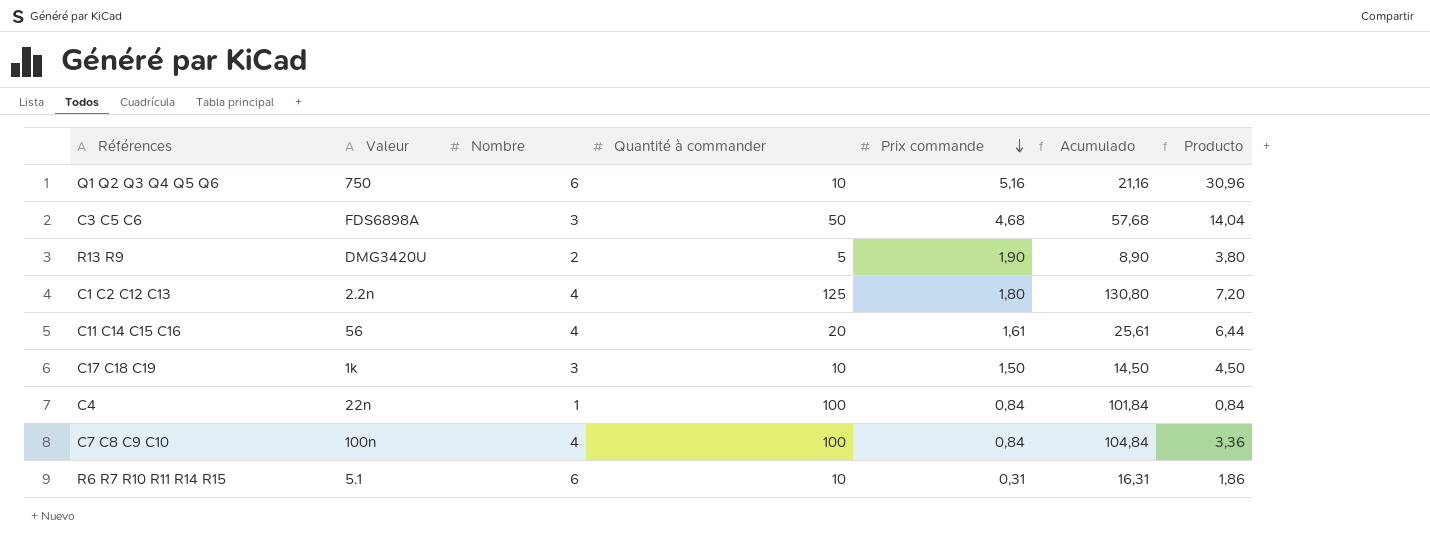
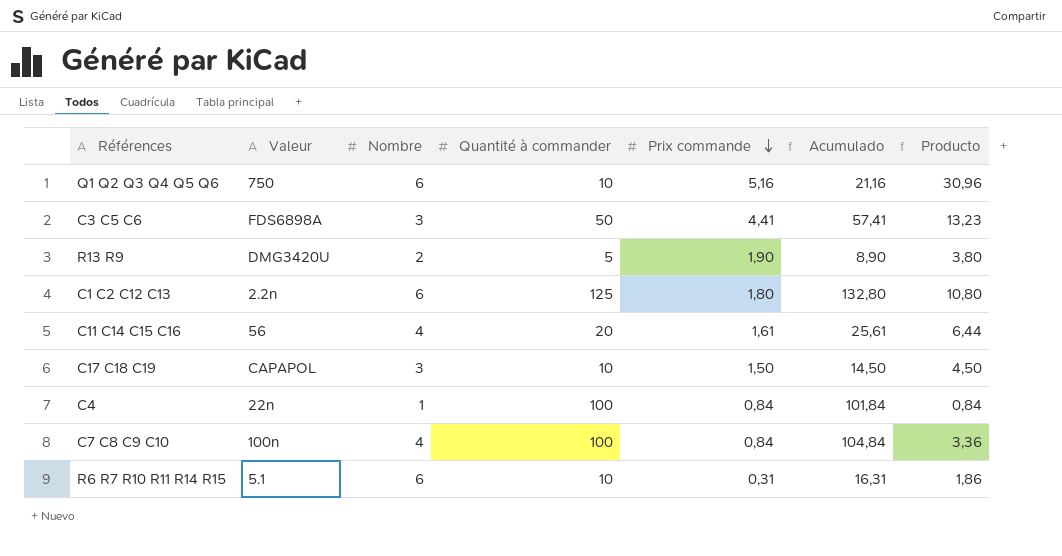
C3 C5 C6 | Prix commande: 4,68 -> 4,41
C3 C5 C6 | Acumulado: 57,68 -> 57,41
C3 C5 C6 | Producto: 14,04 -> 13,23
C1 C2 C12 C13 | Nombre: 4 -> 6
C1 C2 C12 C13 | Acumulado: 130,80 -> 132,80
C1 C2 C12 C13 | Producto: 7,20 -> 10,80
C17 C18 C19 | Valeur: 1k -> CAPAPOL

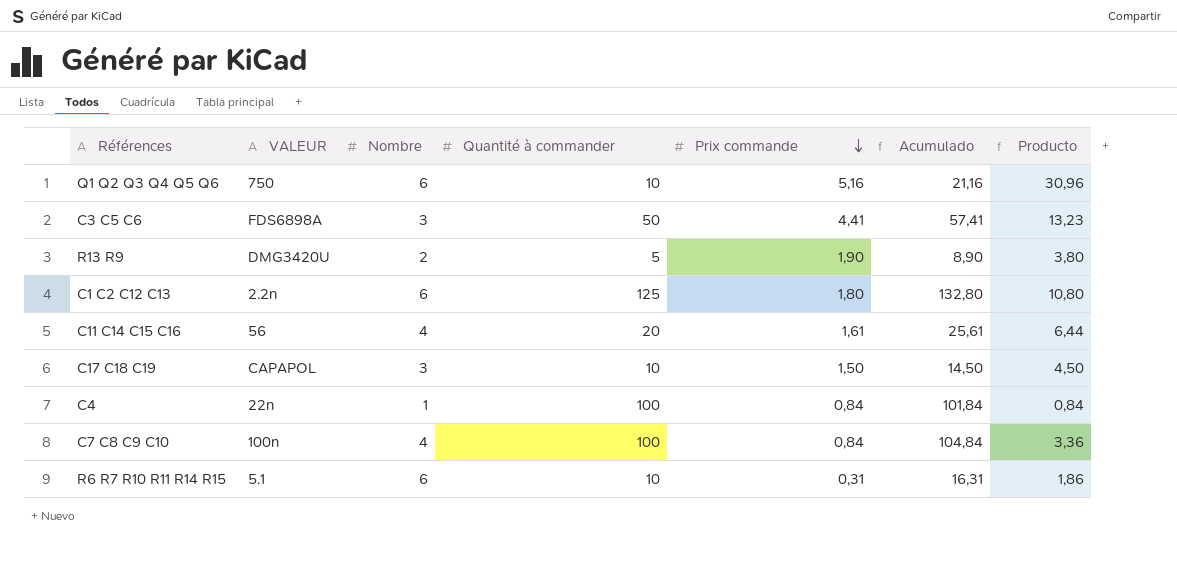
column name: Valeur -> VALEUR

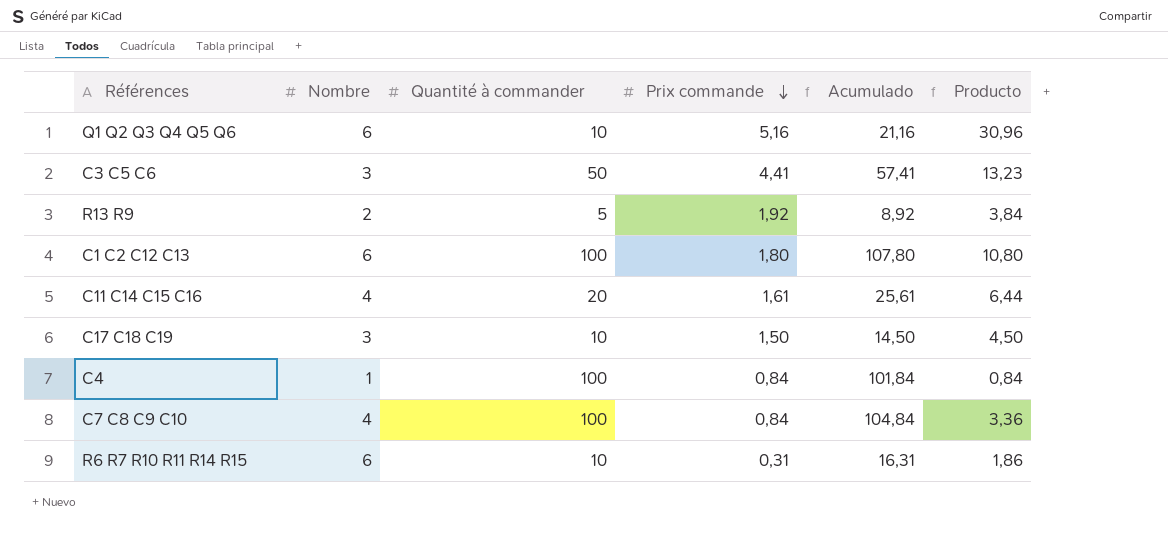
column VALEUR | position: 2 -> none
R13 R9 | Prix commande: 1,90 -> 1,92
R13 R9 | Acumulado: 8,90 -> 8,92
R13 R9 | Producto: 3,80 -> 3,84
C1 C2 C12 C13 | Quantité à commander: 125 -> 100
C1 C2 C12 C13 | Acumulado: 132,80 -> 107,80

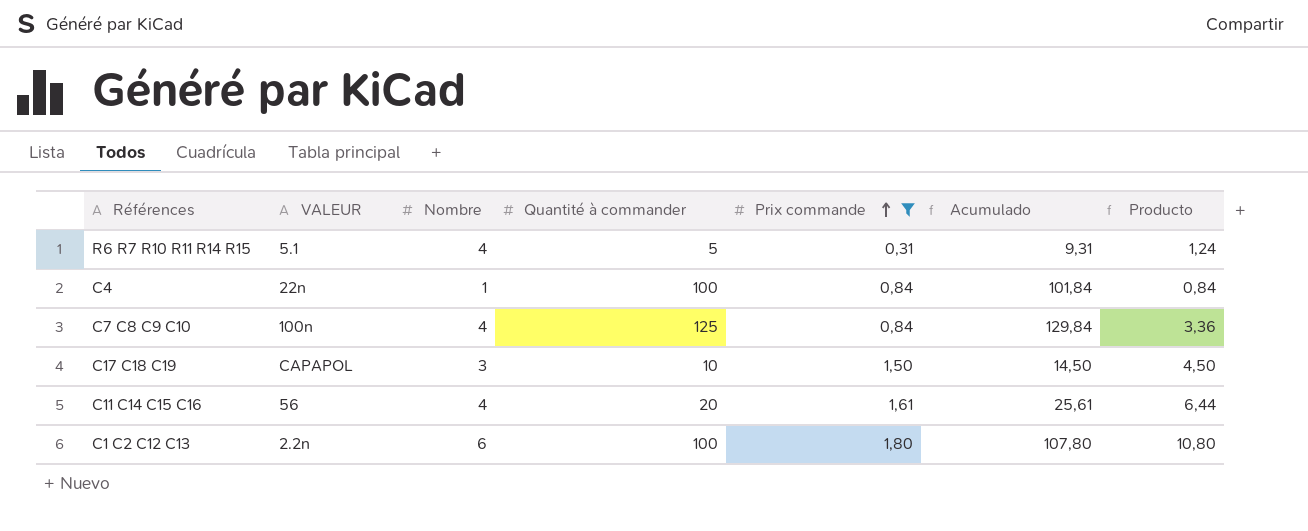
filter: none -> Prix commande <= 1,80
row order: Prix commande descending -> Prix commande ascending
column VALEUR | position: none -> 2
R6 R7 R10 R11 R14 R15 | Nombre: 6 -> 4
R6 R7 R10 R11 R14 R15 | Quantité à commander: 10 -> 5
R6 R7 R10 R11 R14 R15 | Acumulado: 16,31 -> 9,31
R6 R7 R10 R11 R14 R15 | Producto: 1,86 -> 1,24
C7 C8 C9 C10 | Quantité à commander: 100 -> 125
C7 C8 C9 C10 | Acumulado: 104,84 -> 129,84

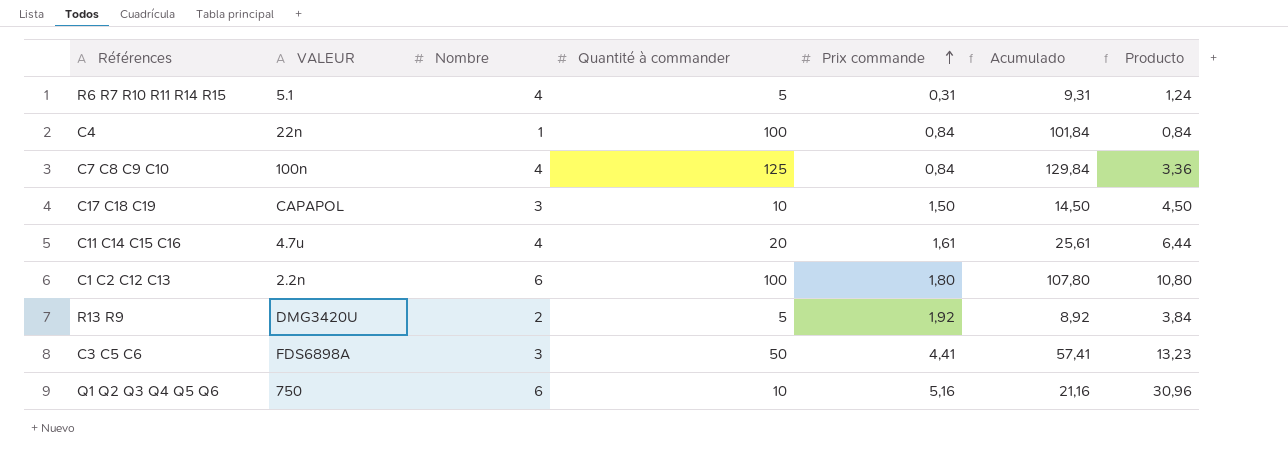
filter: Prix commande <= 1,80 -> none
C11 C14 C15 C16 | VALEUR: 56 -> 4.7u

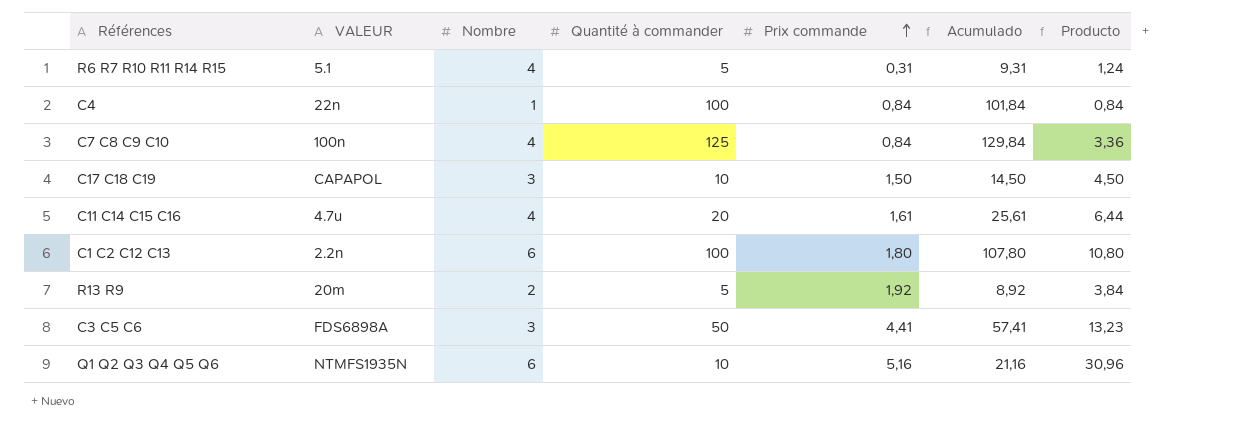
R13 R9 | VALEUR: DMG3420U -> 20m
Q1 Q2 Q3 Q4 Q5 Q6 | VALEUR: 750 -> NTMFS1935N

